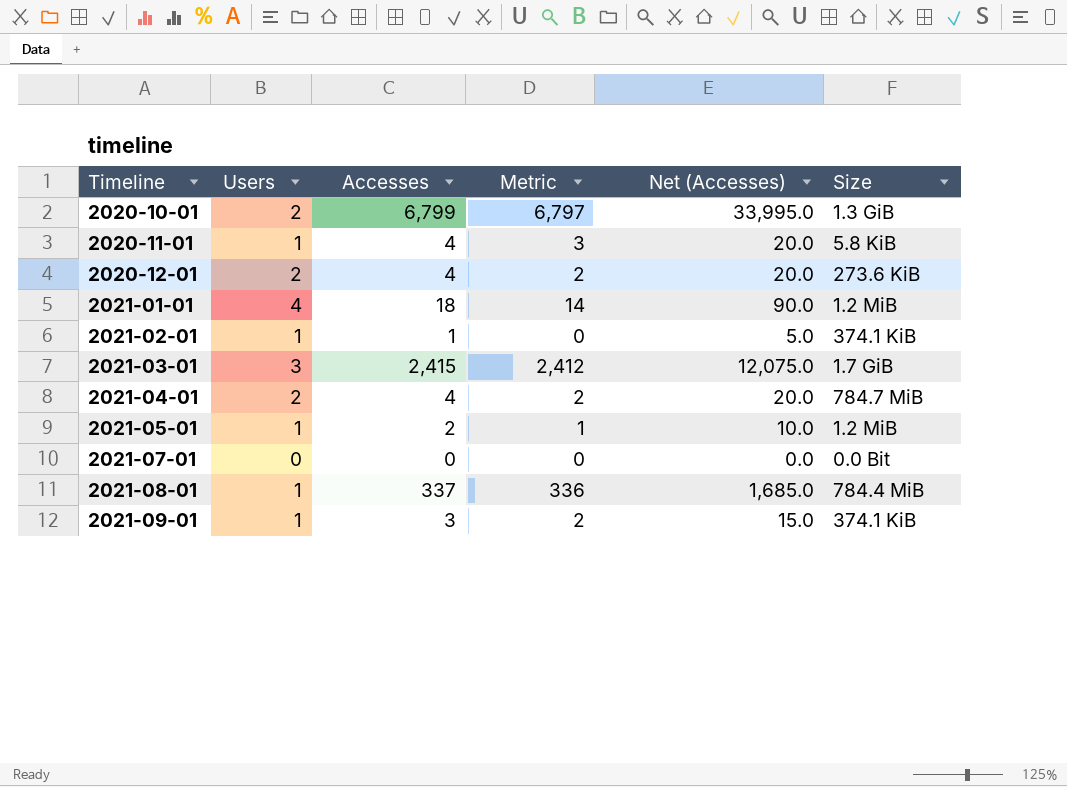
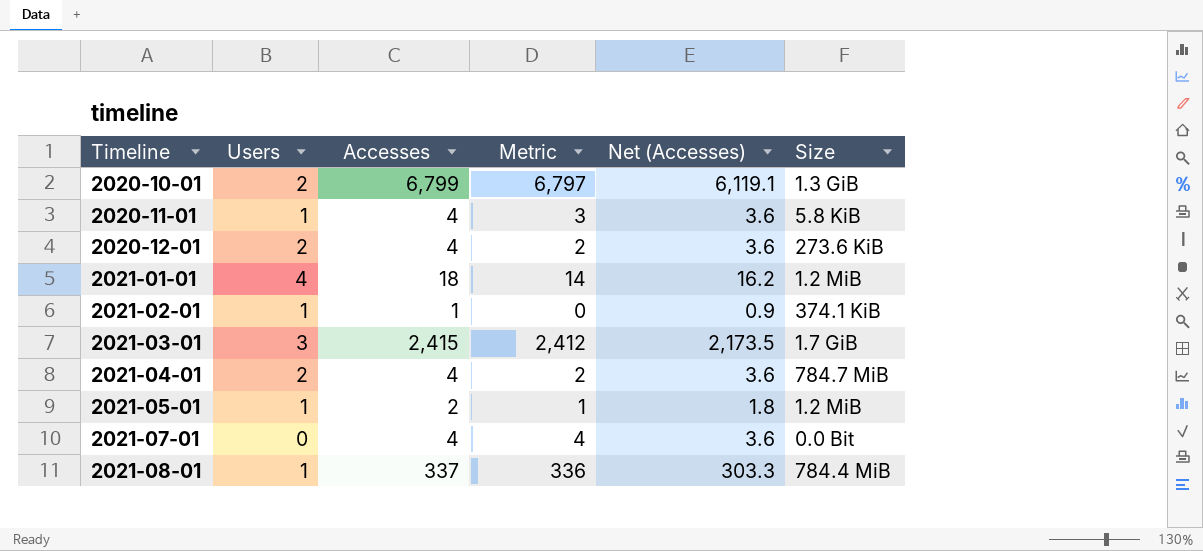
column Net (Accesses) | formula: [Accesses] * 5 -> [Accesses] * 0.9
row 2021-09-01: 1 | 3 | 2 | 15.0 | 374.1 KiB -> none
2021-07-01 | Accesses: 0 -> 4
2021-07-01 | Metric: 0 -> 4

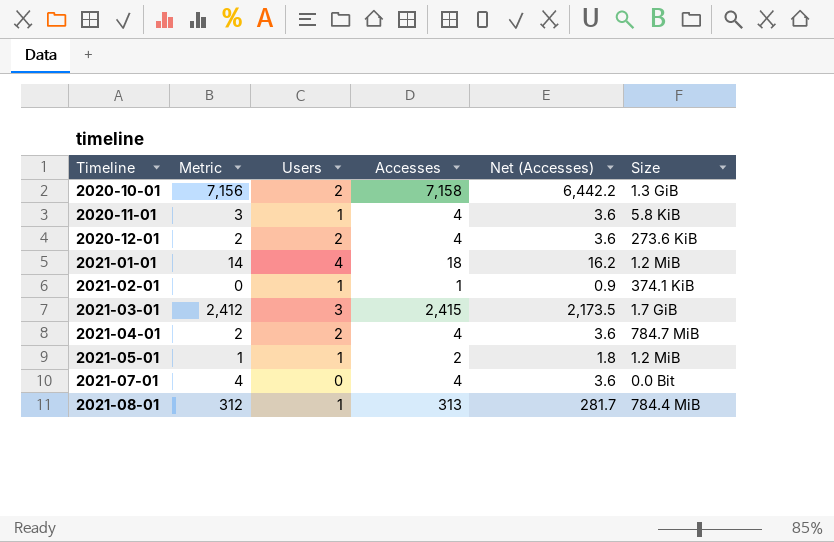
column Metric | position: 4 -> 2
2020-10-01 | Metric: 6,797 -> 7,156
2020-10-01 | Accesses: 6,799 -> 7,158
2020-10-01 | Net (Accesses): 6,119.1 -> 6,442.2
2021-08-01 | Metric: 336 -> 312
2021-08-01 | Accesses: 337 -> 313
2021-08-01 | Net (Accesses): 303.3 -> 281.7

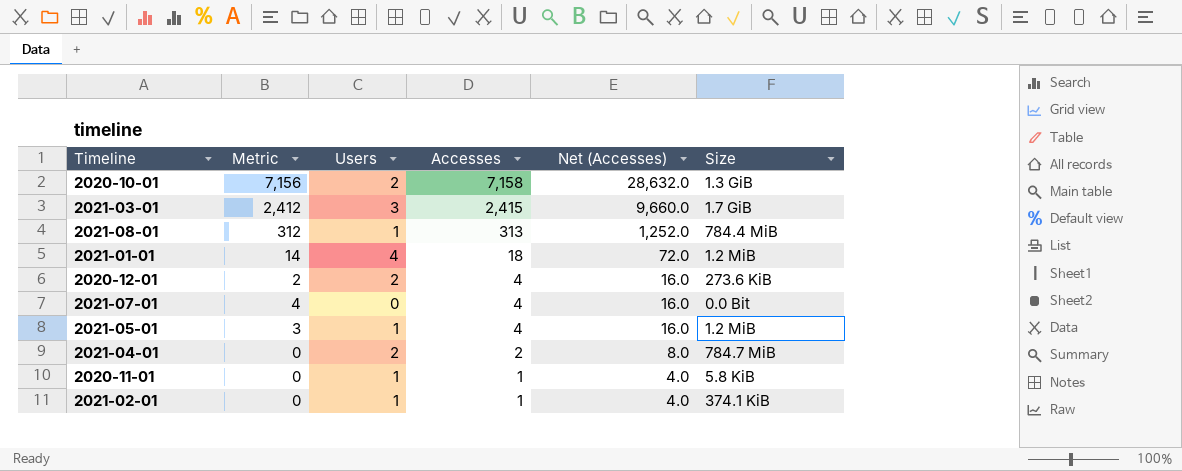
row order: Timeline ascending -> Accesses descending
column Net (Accesses) | formula: [Accesses] * 0.9 -> [Accesses] * 4
2021-05-01 | Metric: 1 -> 3
2021-05-01 | Accesses: 2 -> 4
2021-04-01 | Metric: 2 -> 0
2021-04-01 | Accesses: 4 -> 2
2020-11-01 | Metric: 3 -> 0
2020-11-01 | Accesses: 4 -> 1

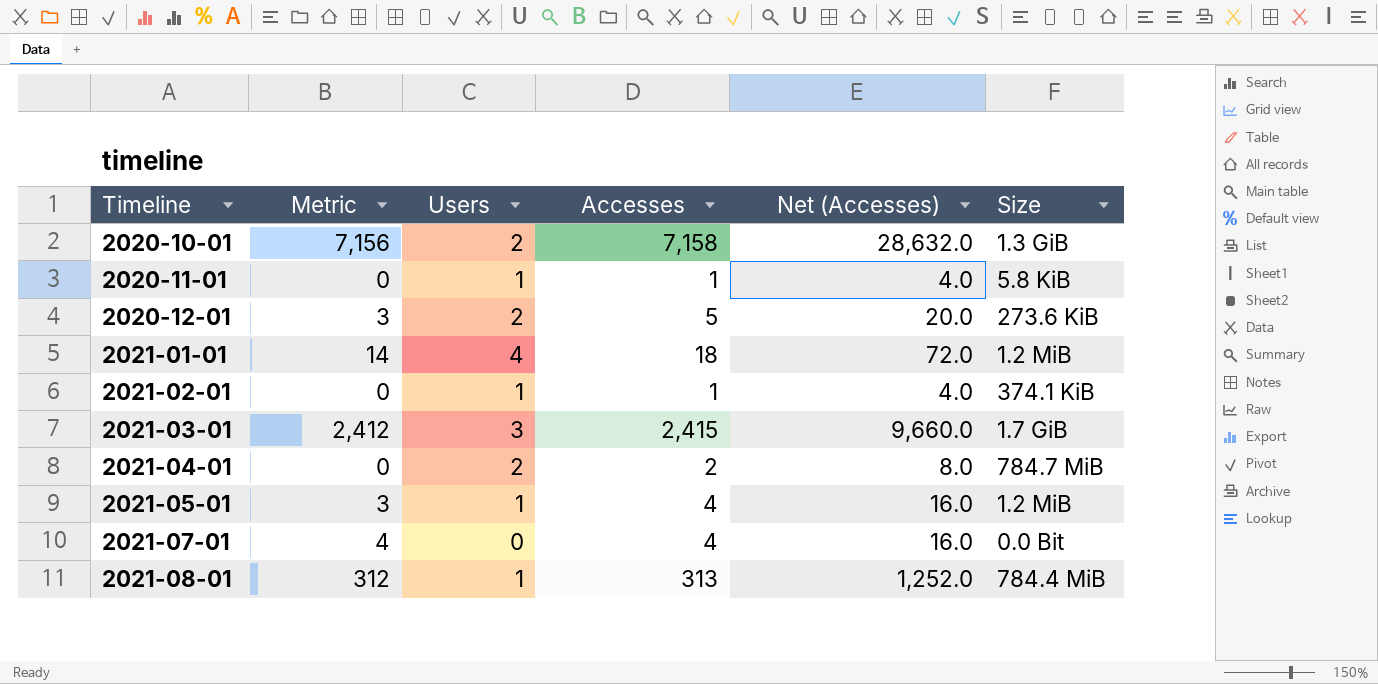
row order: Accesses descending -> Timeline ascending
2020-12-01 | Metric: 2 -> 3
2020-12-01 | Accesses: 4 -> 5
2020-12-01 | Net (Accesses): 16.0 -> 20.0

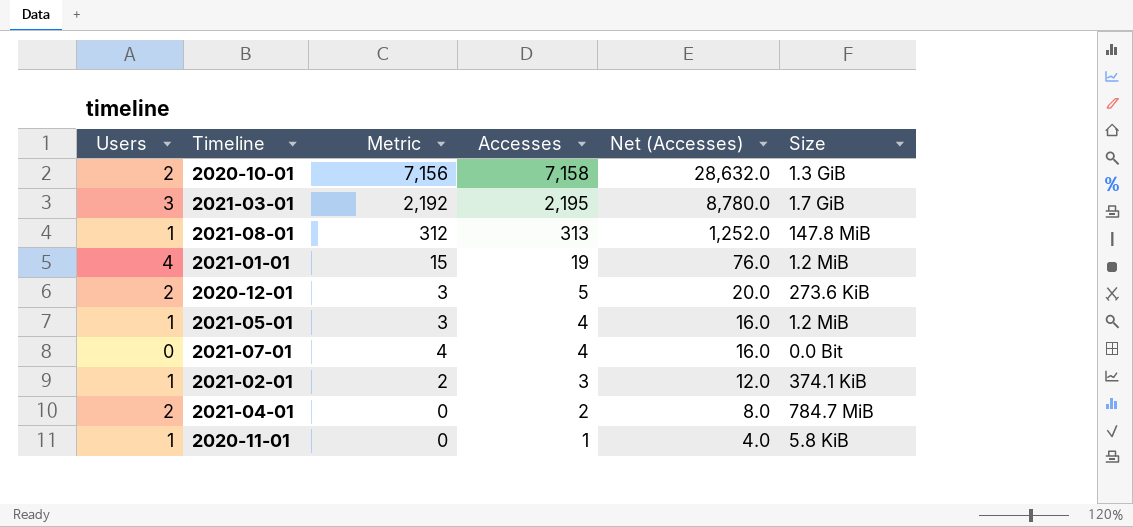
row order: Timeline ascending -> Accesses descending
column Users | position: 3 -> 1
2021-03-01 | Metric: 2,412 -> 2,192
2021-03-01 | Accesses: 2,415 -> 2,195
2021-03-01 | Net (Accesses): 9,660.0 -> 8,780.0
2021-08-01 | Size: 784.4 MiB -> 147.8 MiB
2021-01-01 | Metric: 14 -> 15
2021-01-01 | Accesses: 18 -> 19
2021-01-01 | Net (Accesses): 72.0 -> 76.0
2021-02-01 | Metric: 0 -> 2
2021-02-01 | Accesses: 1 -> 3
2021-02-01 | Net (Accesses): 4.0 -> 12.0

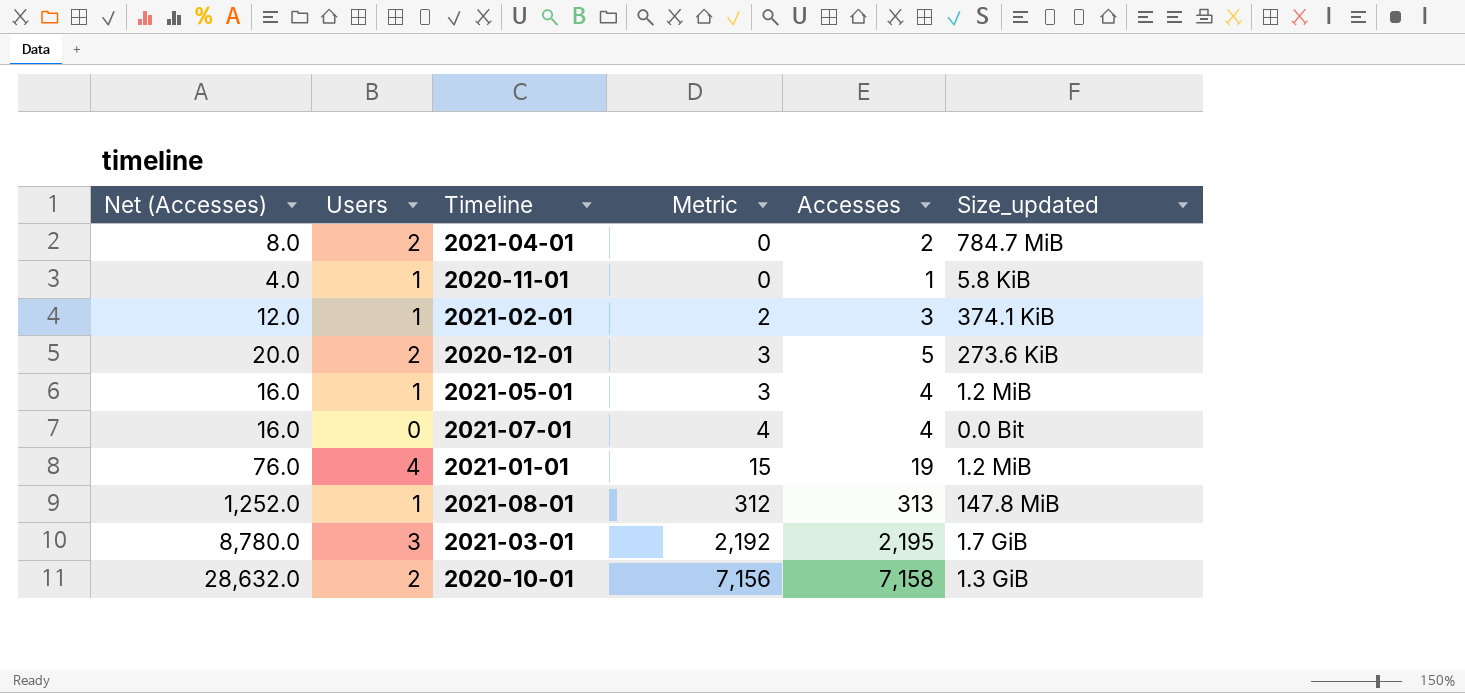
row order: Accesses descending -> Metric ascending
column Net (Accesses) | position: 5 -> 1
column name: Size -> Size_updated

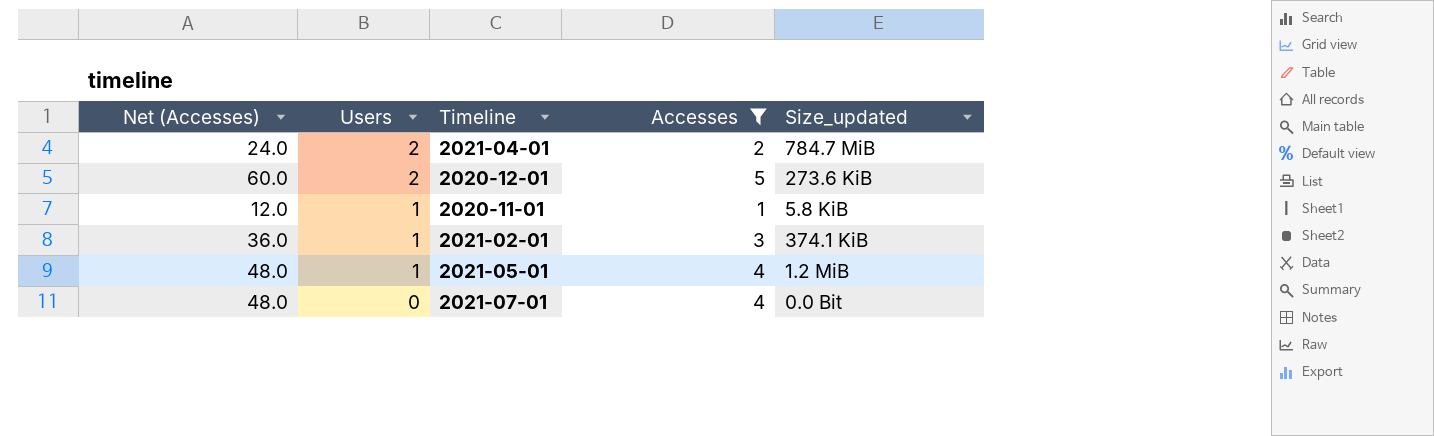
filter: none -> Accesses <= 5
row order: Metric ascending -> Users descending
column Metric | formula: [Accesses] - [Users] -> none
column Net (Accesses) | formula: [Accesses] * 4 -> [Accesses] * 12

